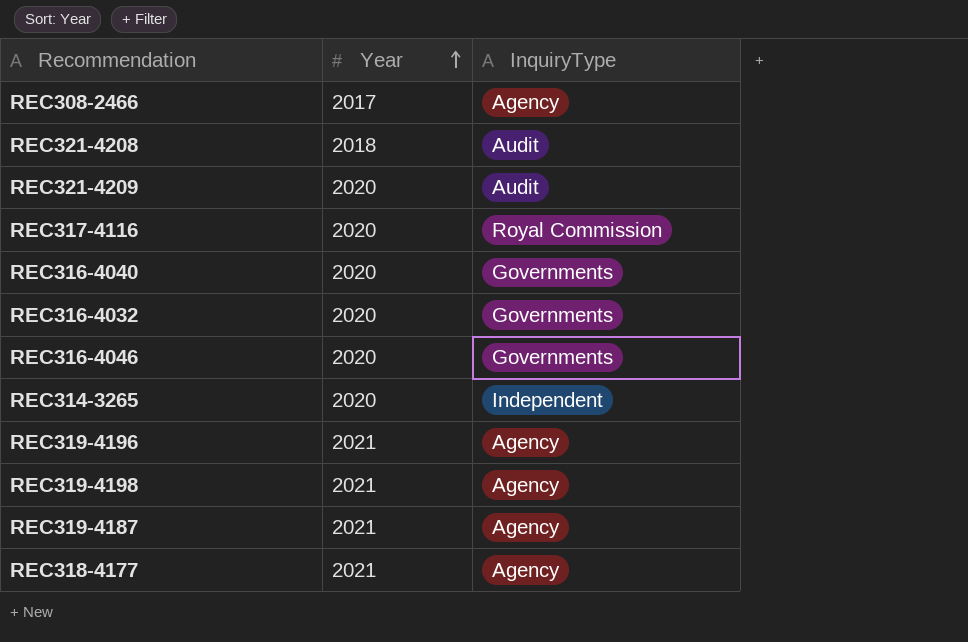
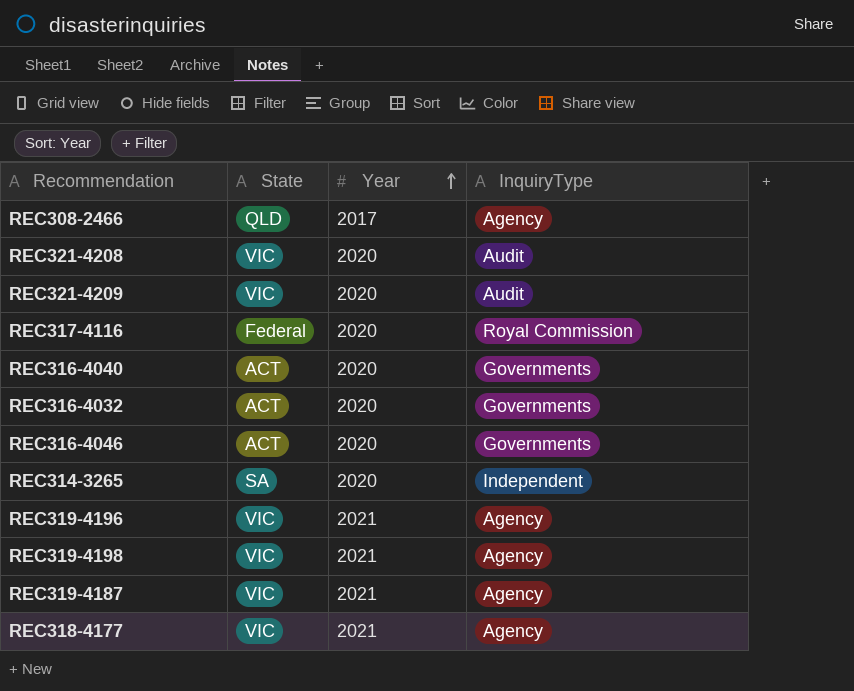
column State | position: none -> 2
REC321-4208 | Year: 2018 -> 2020

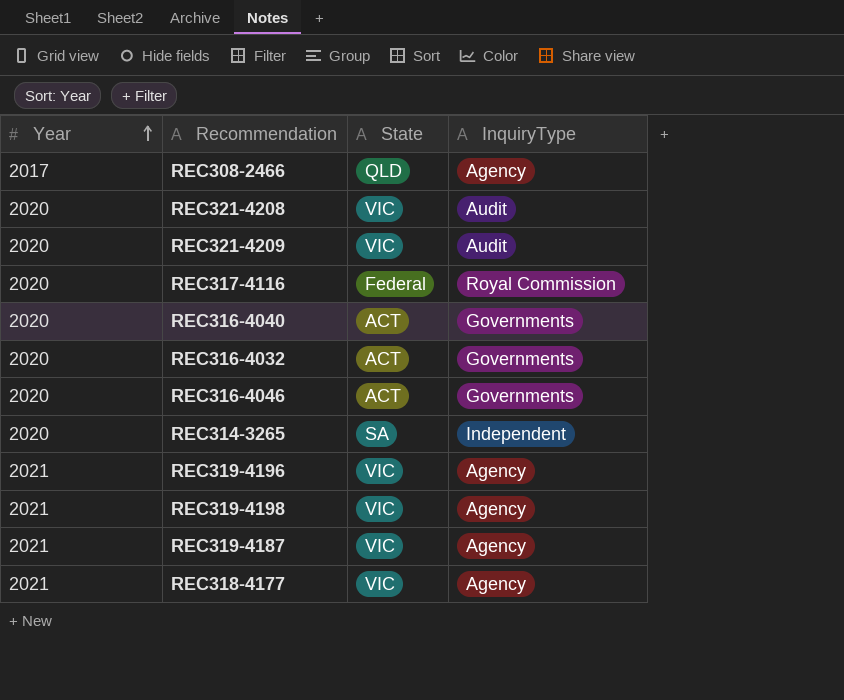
column Year | position: 3 -> 1

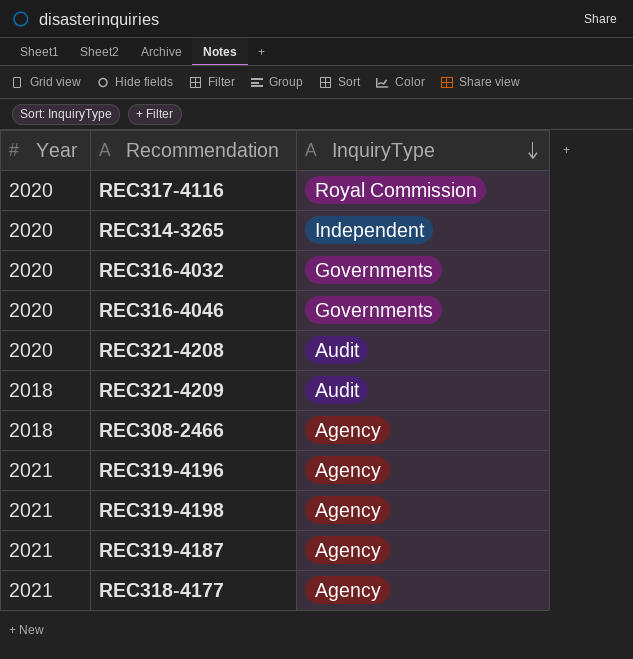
row order: Year ascending -> InquiryType descending
column State | position: 3 -> none
row REC316-4040: 2020 | ACT | Governments -> none
REC321-4209 | Year: 2020 -> 2018
REC308-2466 | Year: 2017 -> 2018

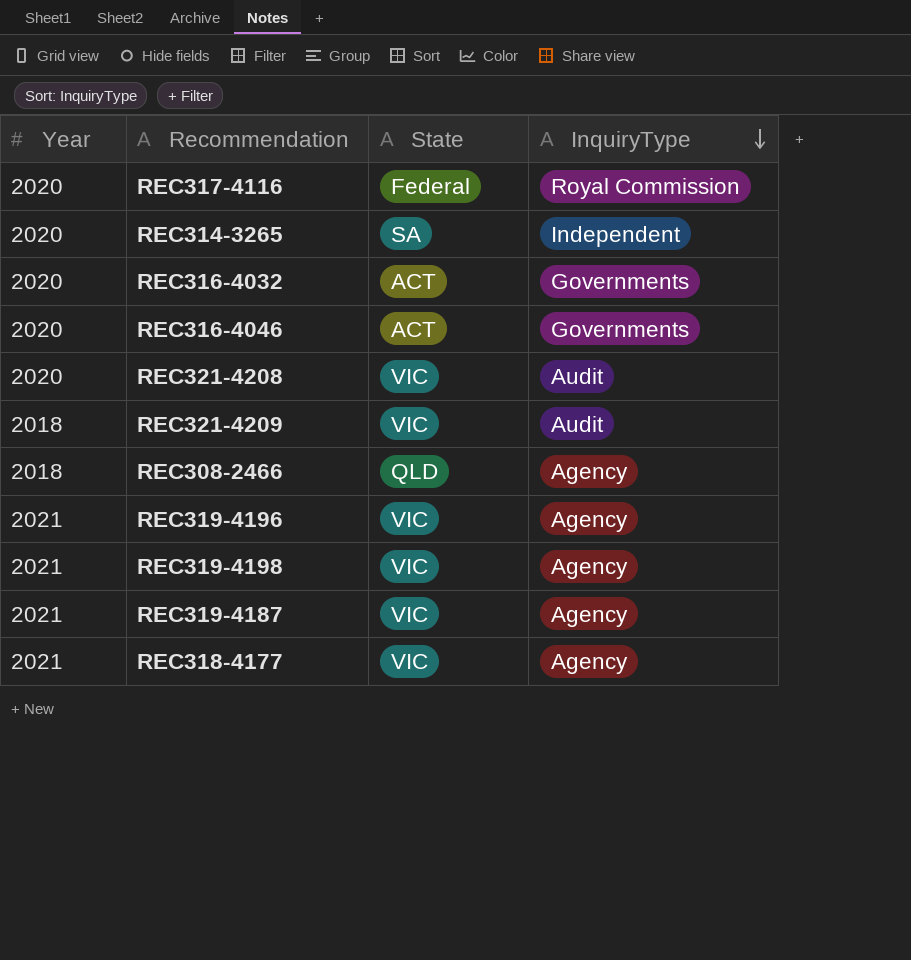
column State | position: none -> 3

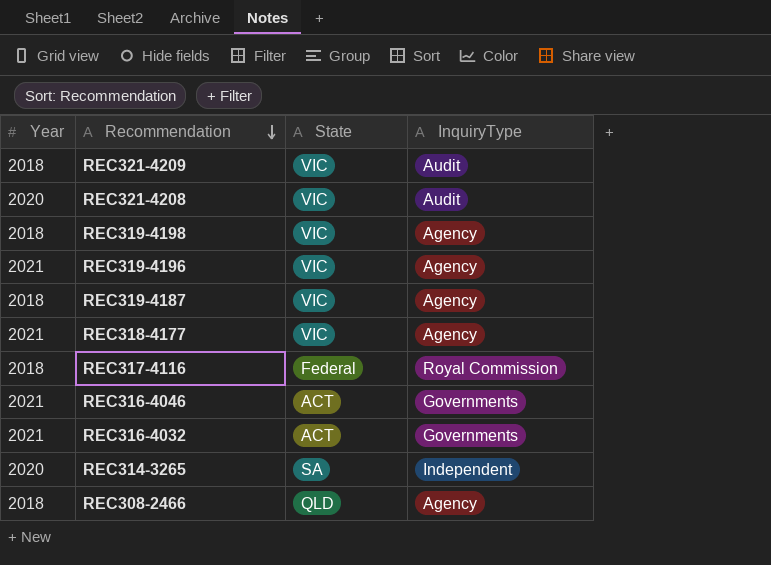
row order: InquiryType descending -> Recommendation descending
REC319-4198 | Year: 2021 -> 2018
REC319-4187 | Year: 2021 -> 2018
REC317-4116 | Year: 2020 -> 2018
REC316-4046 | Year: 2020 -> 2021
REC316-4032 | Year: 2020 -> 2021

